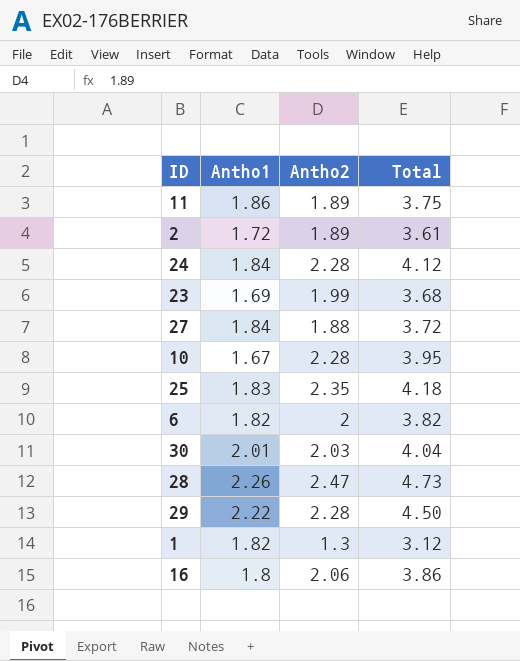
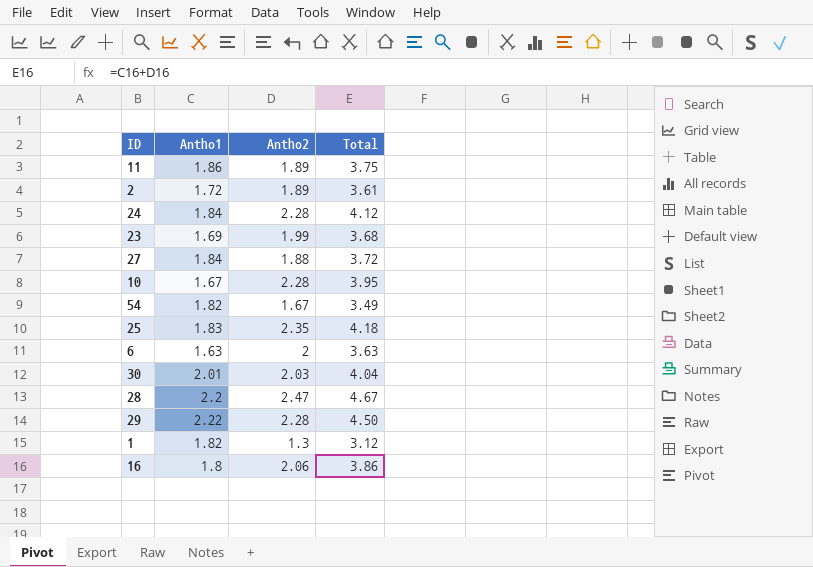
row 54: none -> 1.82 | 1.67 | 3.49
6 | Antho1: 1.82 -> 1.63
6 | Total: 3.82 -> 3.63
28 | Antho1: 2.26 -> 2.2
28 | Total: 4.73 -> 4.67

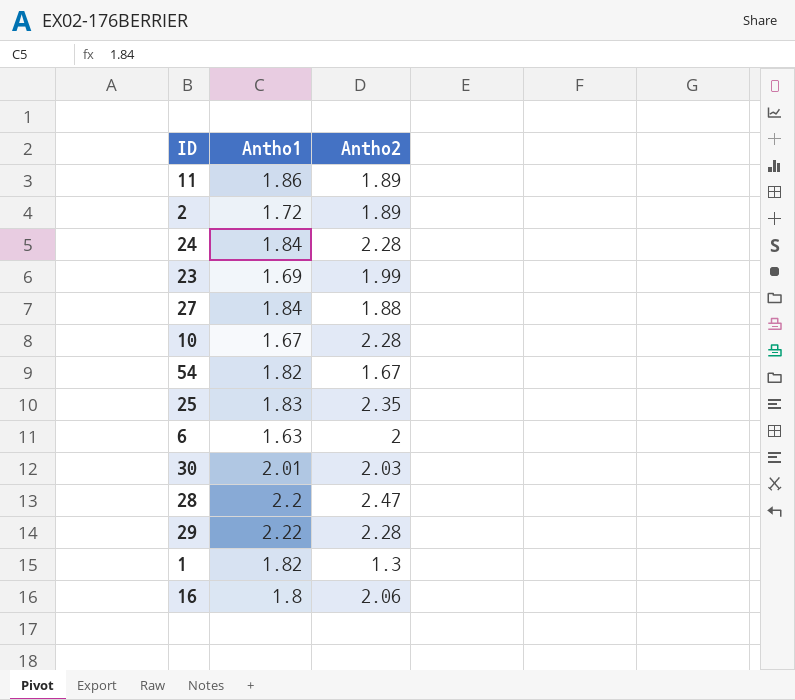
column Total | formula: [Antho1] + [Antho2] -> none

